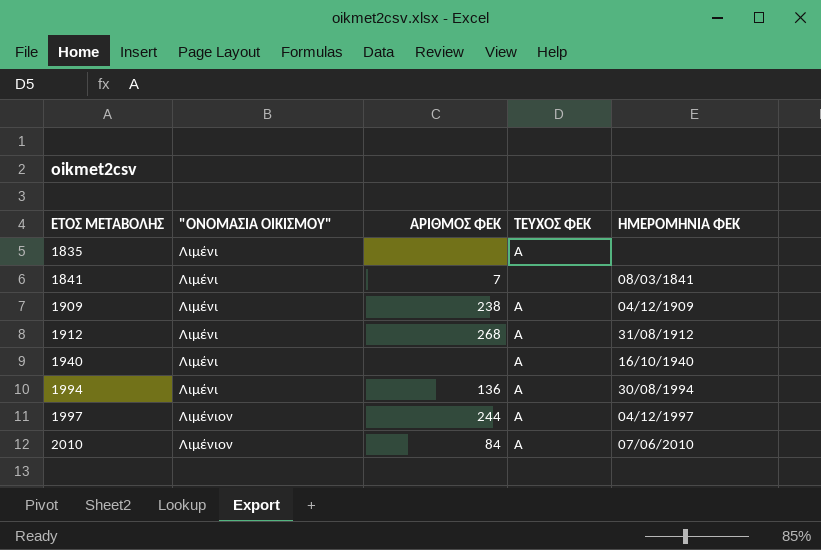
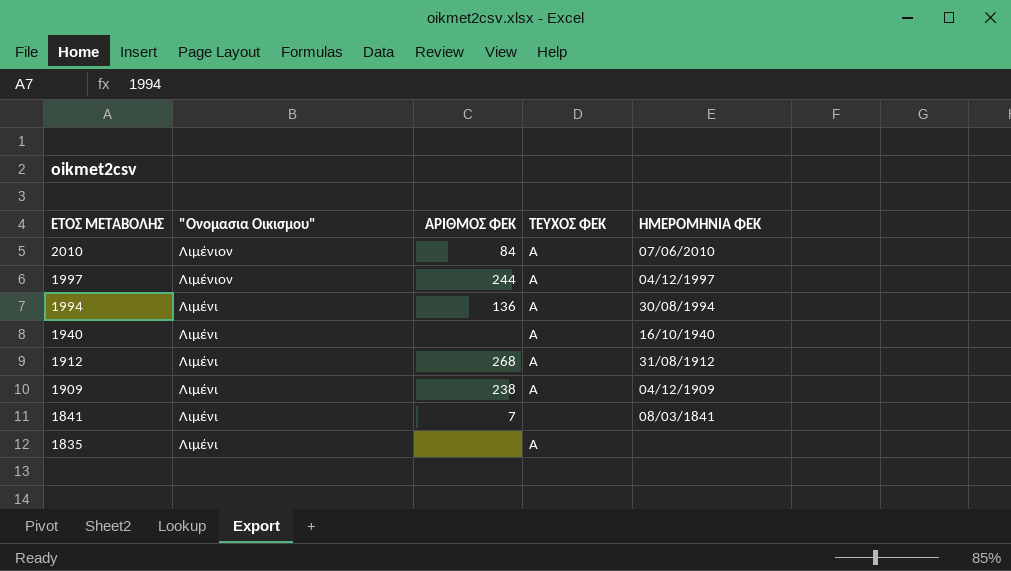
row order: ΕΤΟΣ ΜΕΤΑΒΟΛΗΣ ascending -> ΕΤΟΣ ΜΕΤΑΒΟΛΗΣ descending
column name: "ΟΝΟΜΑΣΙΑ ΟΙΚΙΣΜΟΥ" -> "Ονομασια Οικισμου"

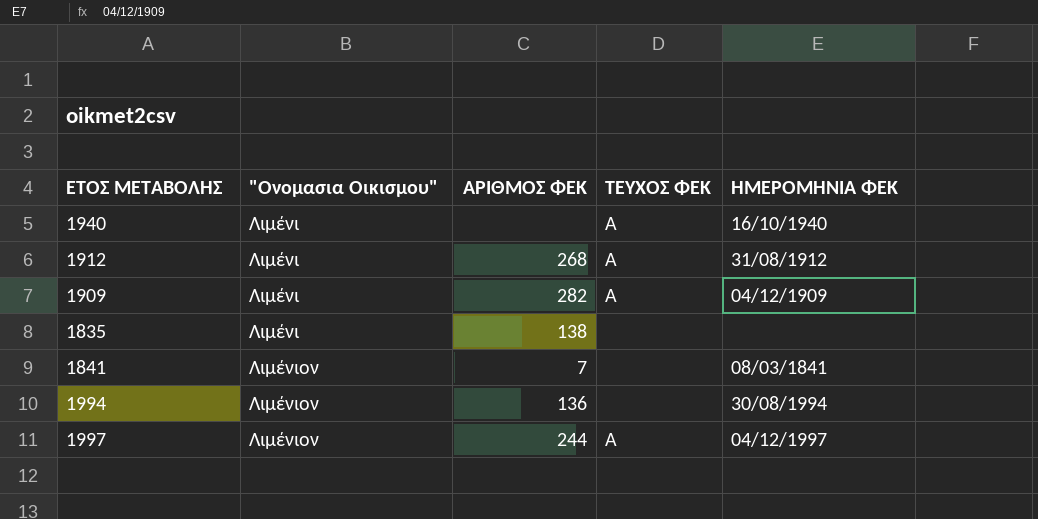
row order: ΕΤΟΣ ΜΕΤΑΒΟΛΗΣ descending -> "Ονομασια Οικισμου" ascending
row 2010: Λιμένιον | 84 | Α | 07/06/2010 -> none
1909 | ΑΡΙΘΜΟΣ ΦΕΚ: 238 -> 282
1835 | ΑΡΙΘΜΟΣ ΦΕΚ: none -> 138
1835 | ΤΕΥΧΟΣ ΦΕΚ: Α -> none
1841 | "Ονομασια Οικισμου": Λιμένι -> Λιμένιον
1994 | "Ονομασια Οικισμου": Λιμένι -> Λιμένιον
1994 | ΤΕΥΧΟΣ ΦΕΚ: Α -> none

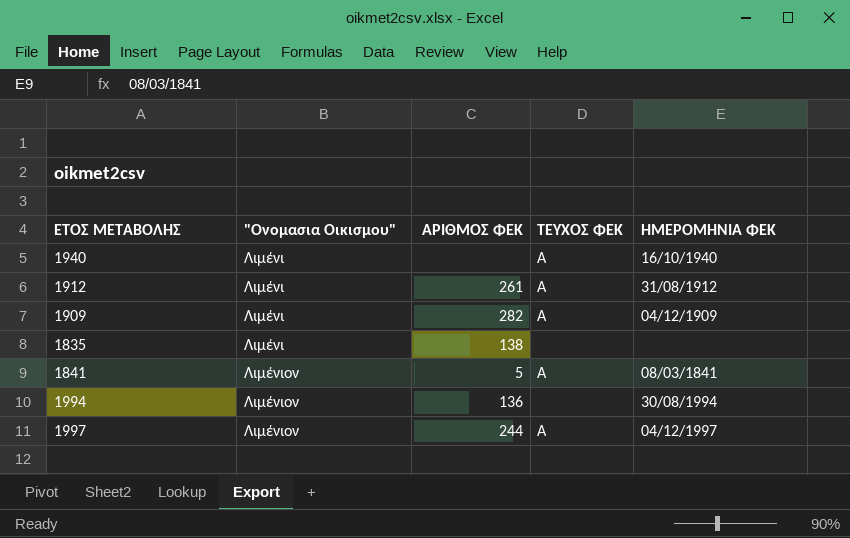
1912 | ΑΡΙΘΜΟΣ ΦΕΚ: 268 -> 261
1841 | ΑΡΙΘΜΟΣ ΦΕΚ: 7 -> 5
1841 | ΤΕΥΧΟΣ ΦΕΚ: none -> Α

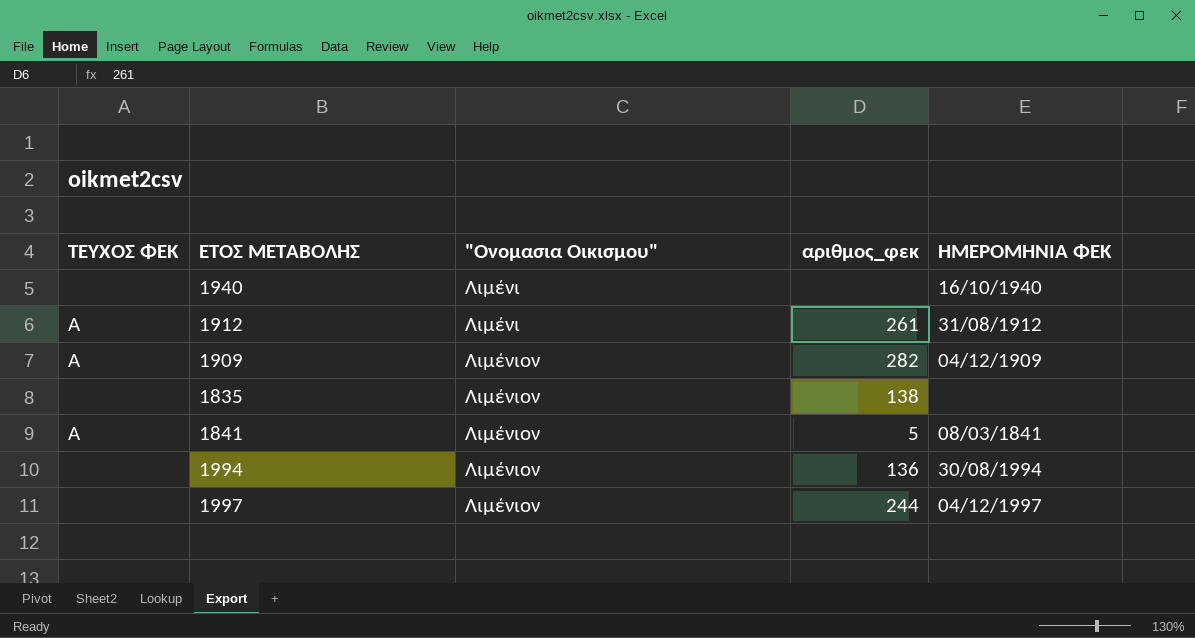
column ΤΕΥΧΟΣ ΦΕΚ | position: 4 -> 1
column name: ΑΡΙΘΜΟΣ ΦΕΚ -> αριθμος_φεκ
1940 | ΤΕΥΧΟΣ ΦΕΚ: Α -> none
1909 | "Ονομασια Οικισμου": Λιμένι -> Λιμένιον
1835 | "Ονομασια Οικισμου": Λιμένι -> Λιμένιον
1997 | ΤΕΥΧΟΣ ΦΕΚ: Α -> none

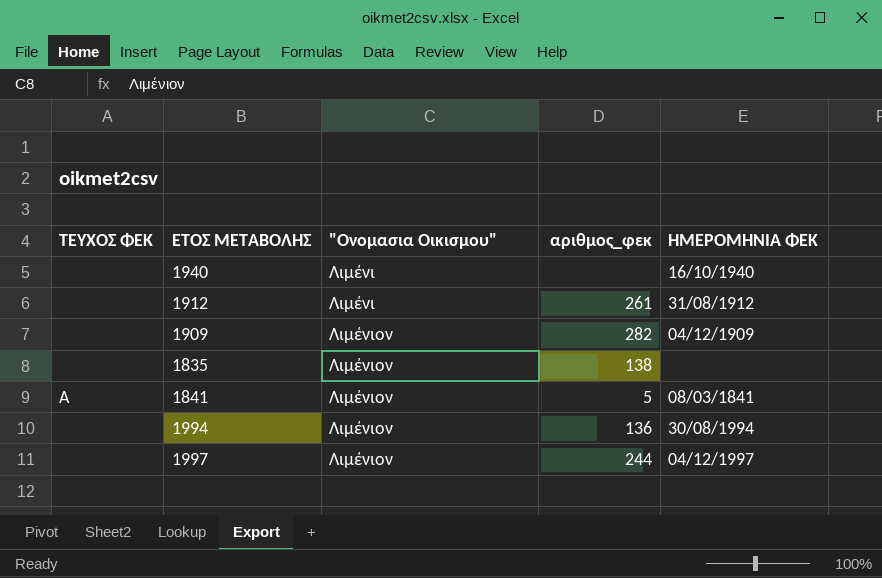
1912 | ΤΕΥΧΟΣ ΦΕΚ: Α -> none
1909 | ΤΕΥΧΟΣ ΦΕΚ: Α -> none

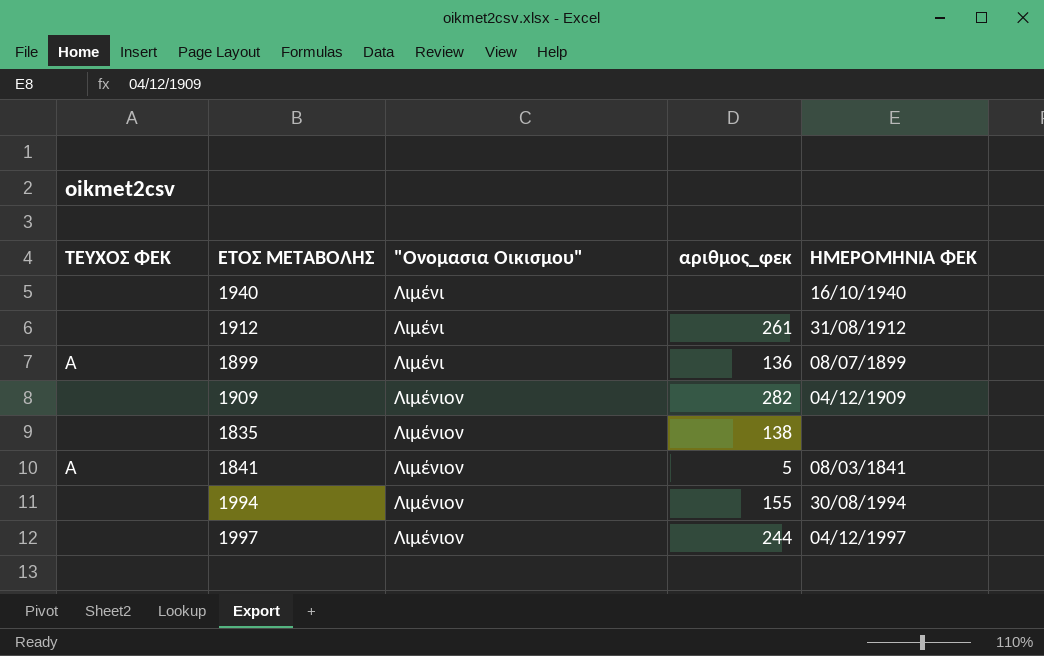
row 1899: none -> Α | Λιμένι | 136 | 08/07/1899
1994 | αριθμος_φεκ: 136 -> 155

